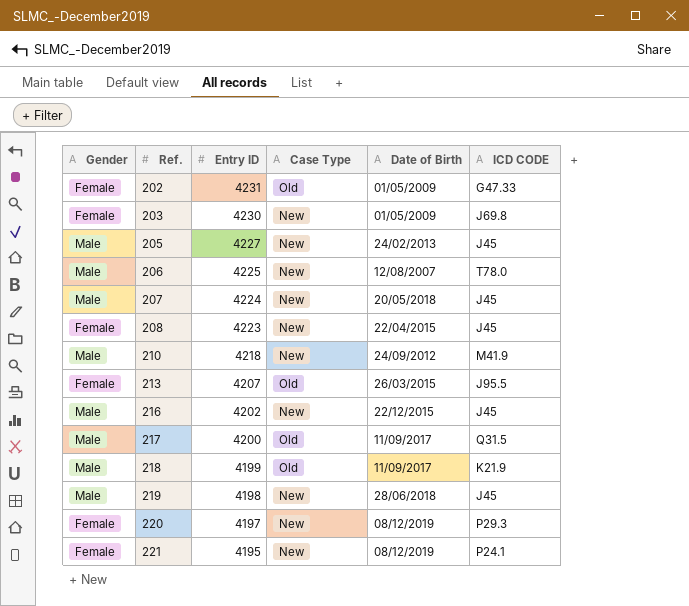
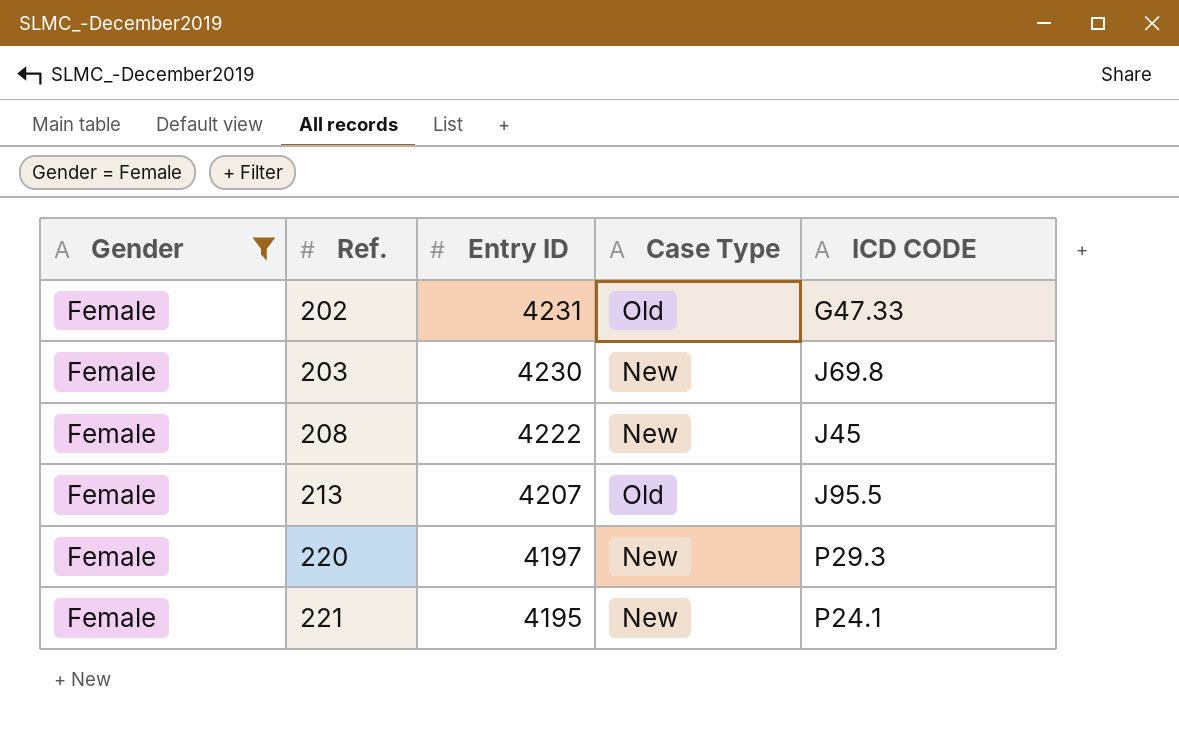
filter: none -> Gender = Female
column Date of Birth | position: 5 -> none
208 | Entry ID: 4223 -> 4222

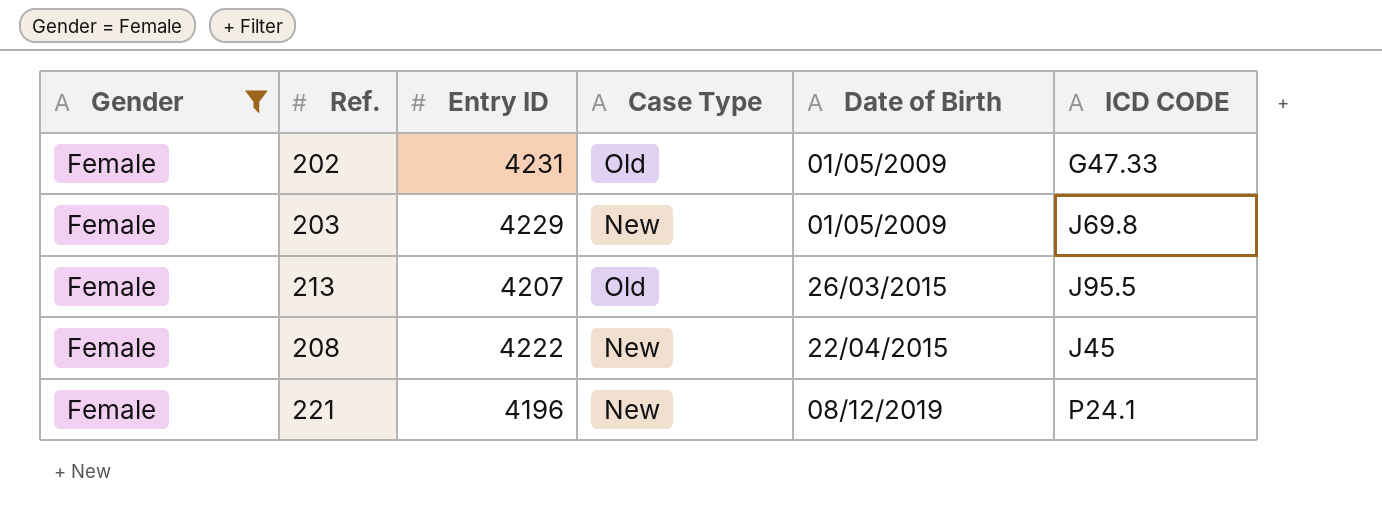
row order: Ref. ascending -> Date of Birth ascending
column Date of Birth | position: none -> 5
row 220: Female | 4197 | New | P29.3 -> none
203 | Entry ID: 4230 -> 4229
221 | Entry ID: 4195 -> 4196

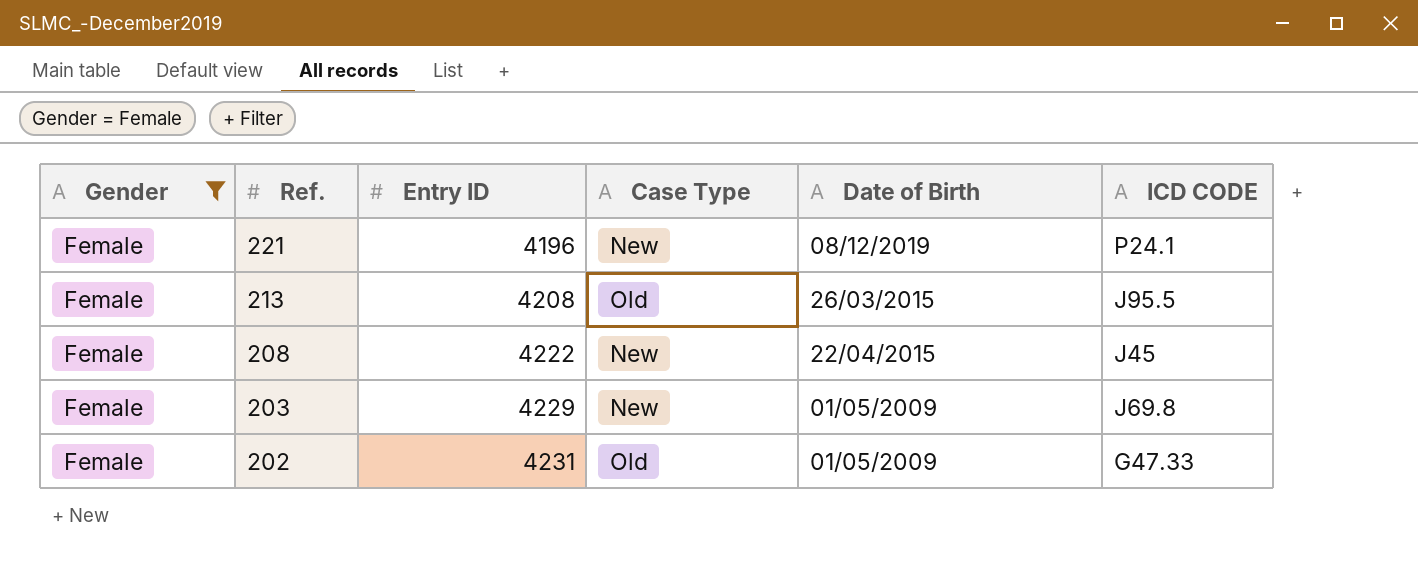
row order: Date of Birth ascending -> Ref. descending
213 | Entry ID: 4207 -> 4208

